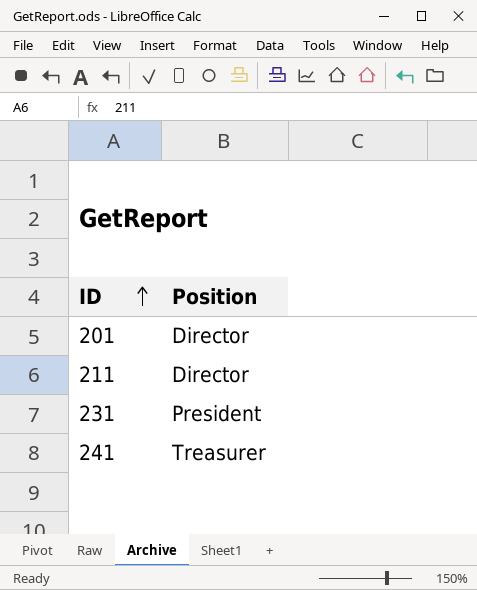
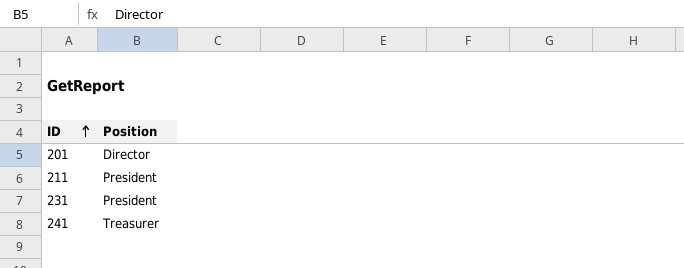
211 | Position: Director -> President

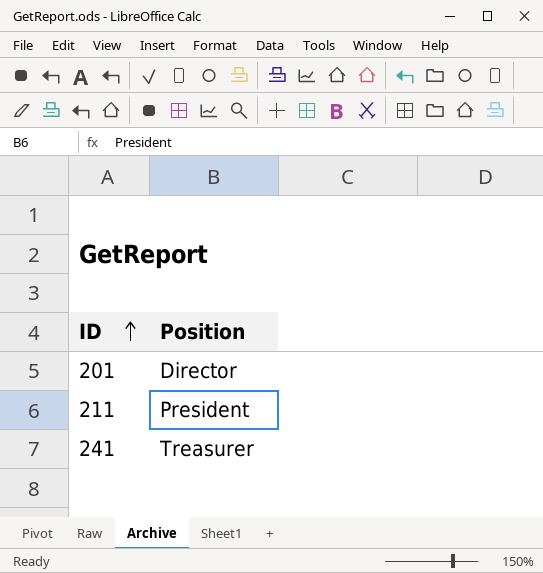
row 231: President -> none

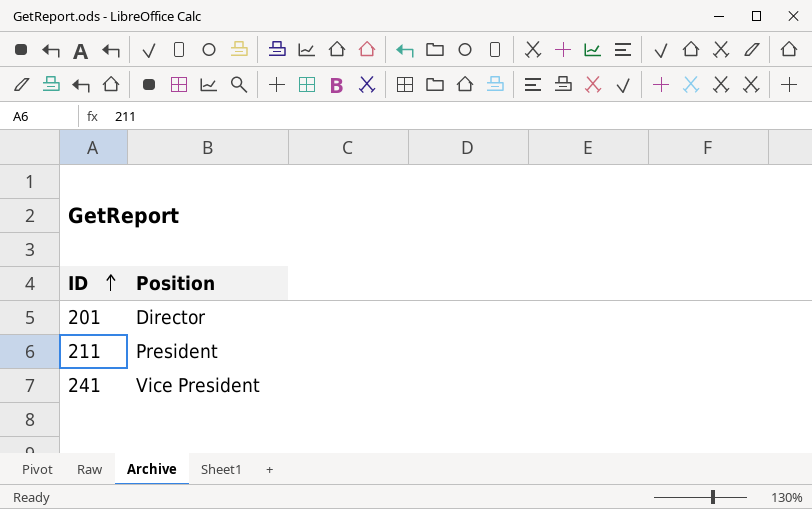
241 | Position: Treasurer -> Vice President

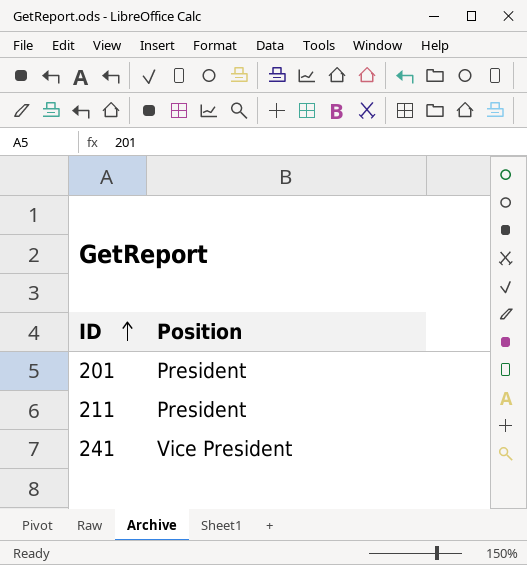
201 | Position: Director -> President

